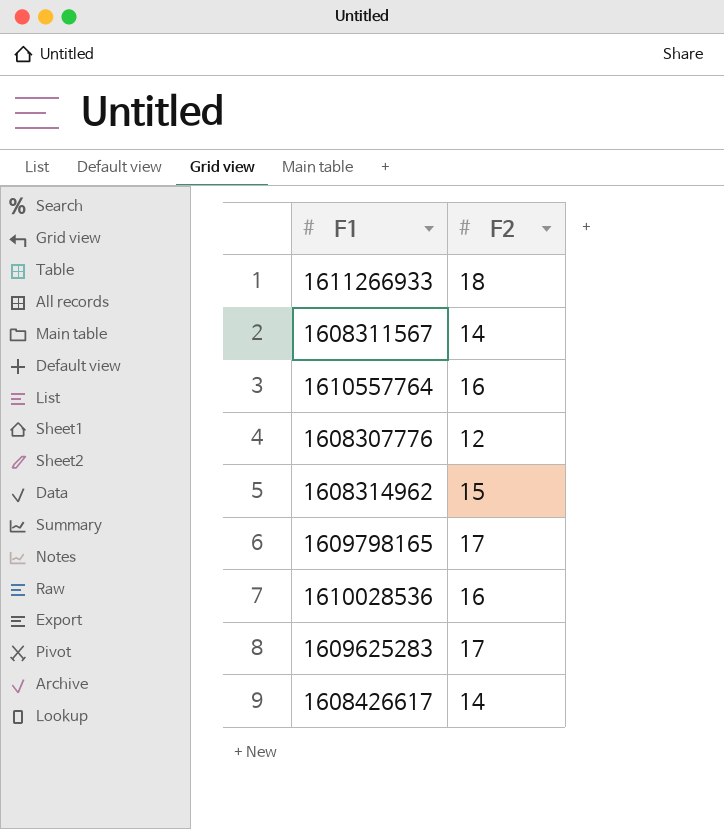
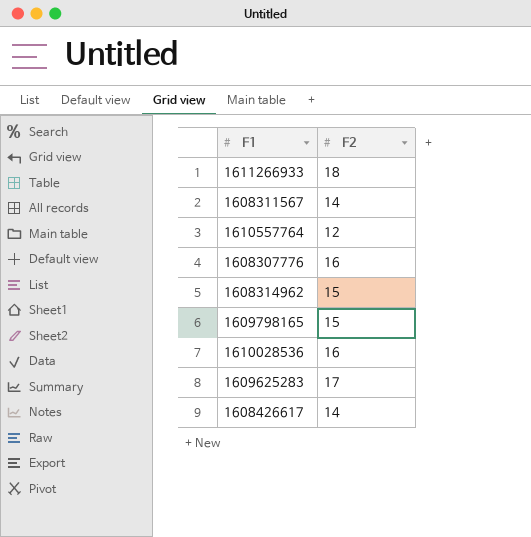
1610557764 | F2: 16 -> 12
1608307776 | F2: 12 -> 16
1609798165 | F2: 17 -> 15

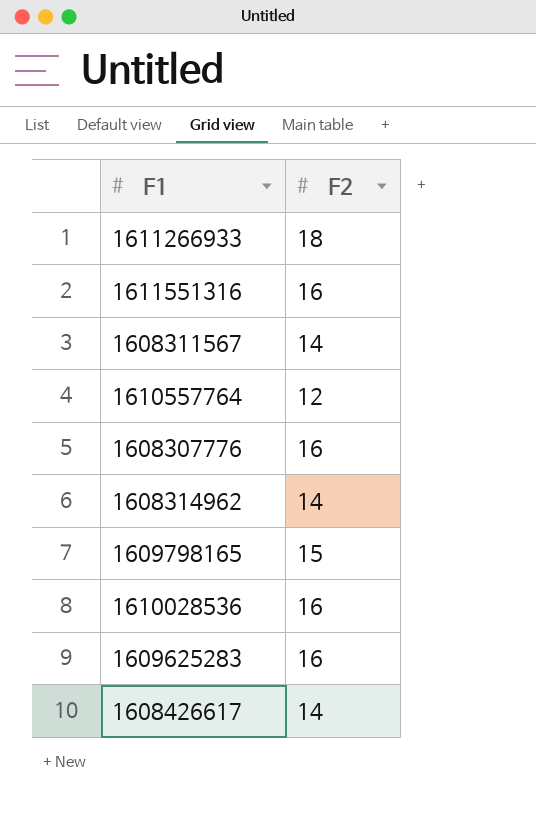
row 1611551316: none -> 16
1608314962 | F2: 15 -> 14
1609625283 | F2: 17 -> 16

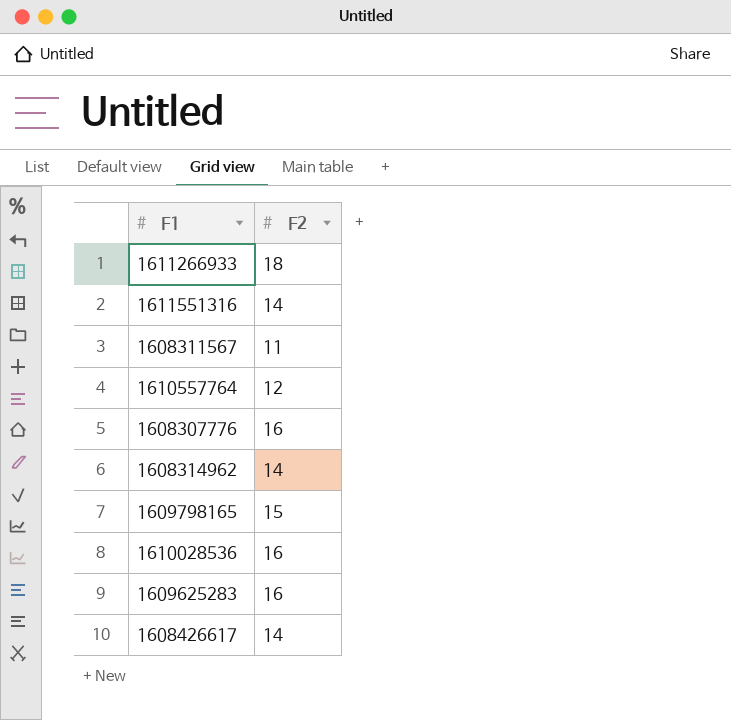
1611551316 | F2: 16 -> 14
1608311567 | F2: 14 -> 11

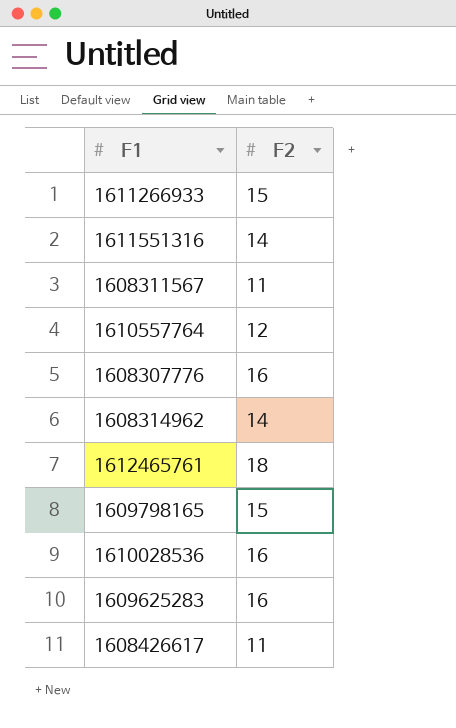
1611266933 | F2: 18 -> 15
row 1612465761: none -> 18
1608426617 | F2: 14 -> 11

